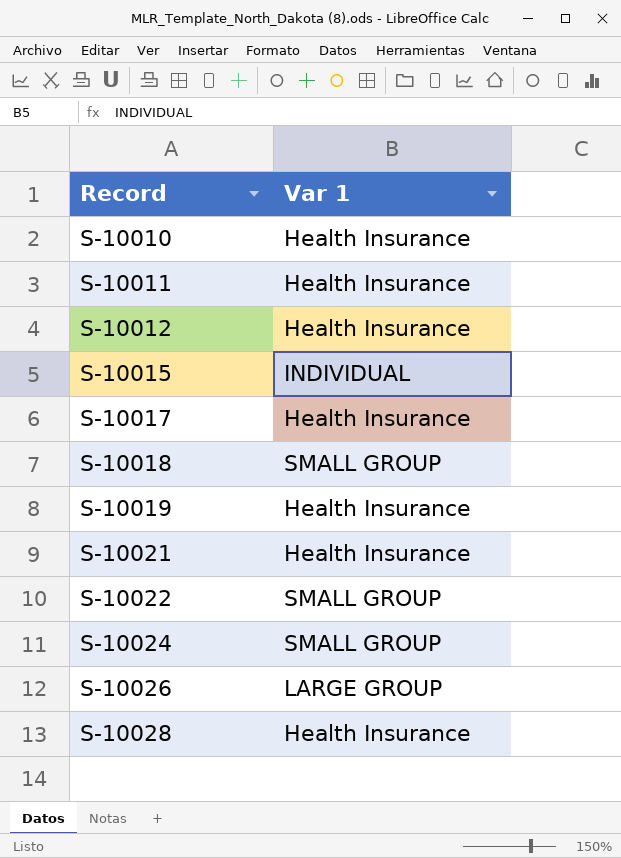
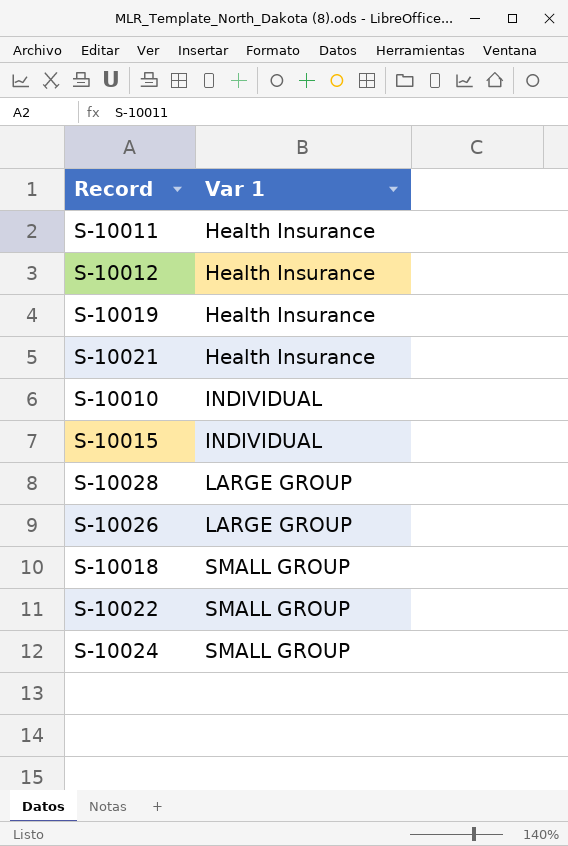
row order: Record ascending -> Var 1 ascending
row S-10017: Health Insurance -> none
S-10010 | Var 1: Health Insurance -> INDIVIDUAL
S-10028 | Var 1: Health Insurance -> LARGE GROUP

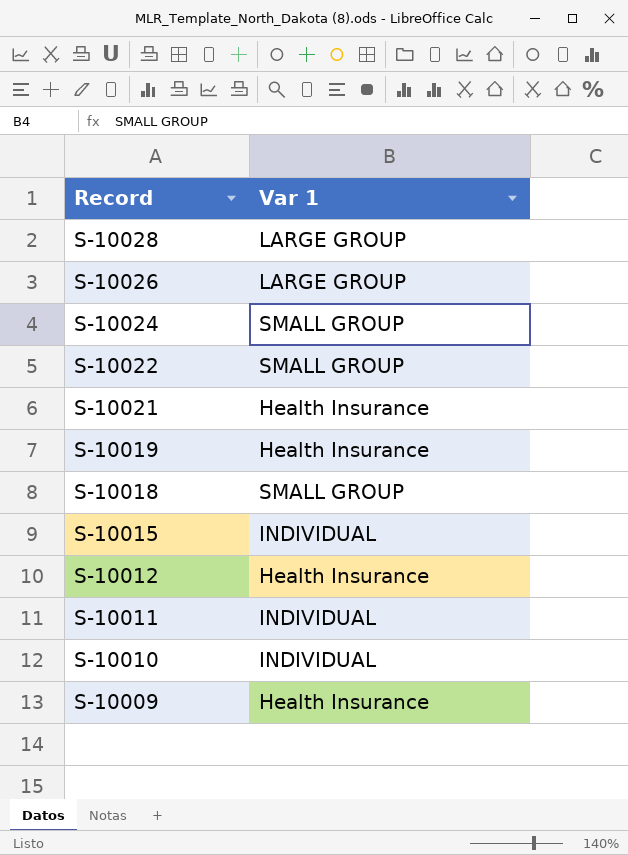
row order: Var 1 ascending -> Record descending
S-10011 | Var 1: Health Insurance -> INDIVIDUAL
row S-10009: none -> Health Insurance

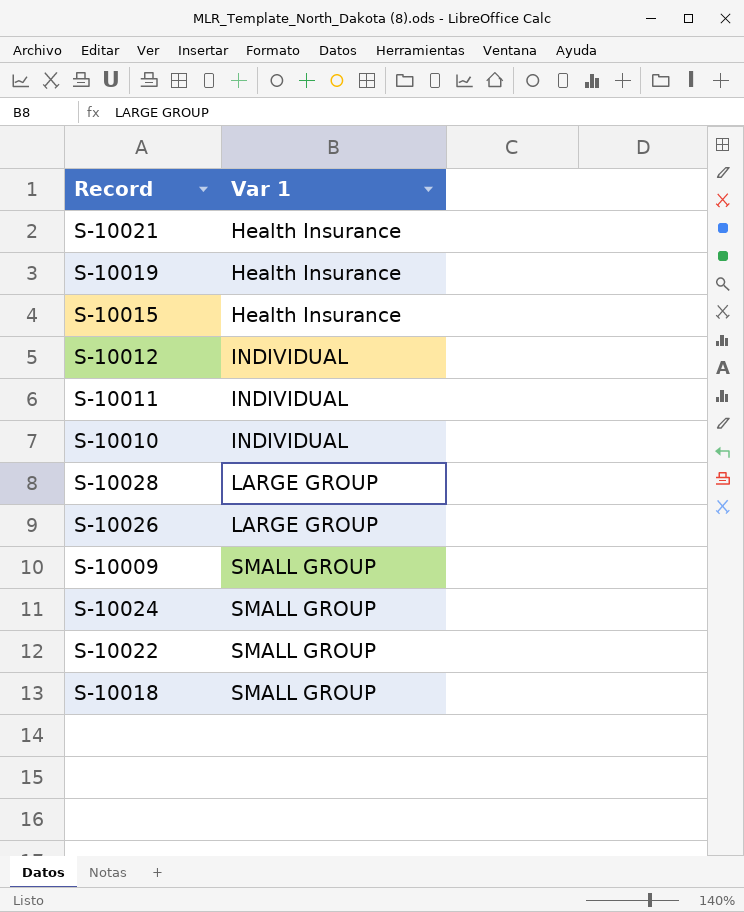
row order: Record descending -> Var 1 ascending
S-10015 | Var 1: INDIVIDUAL -> Health Insurance
S-10012 | Var 1: Health Insurance -> INDIVIDUAL
S-10009 | Var 1: Health Insurance -> SMALL GROUP

